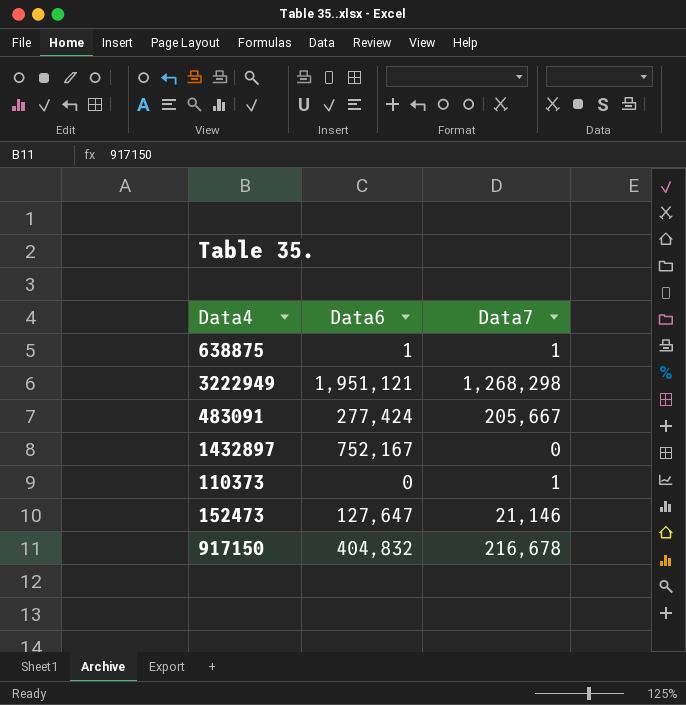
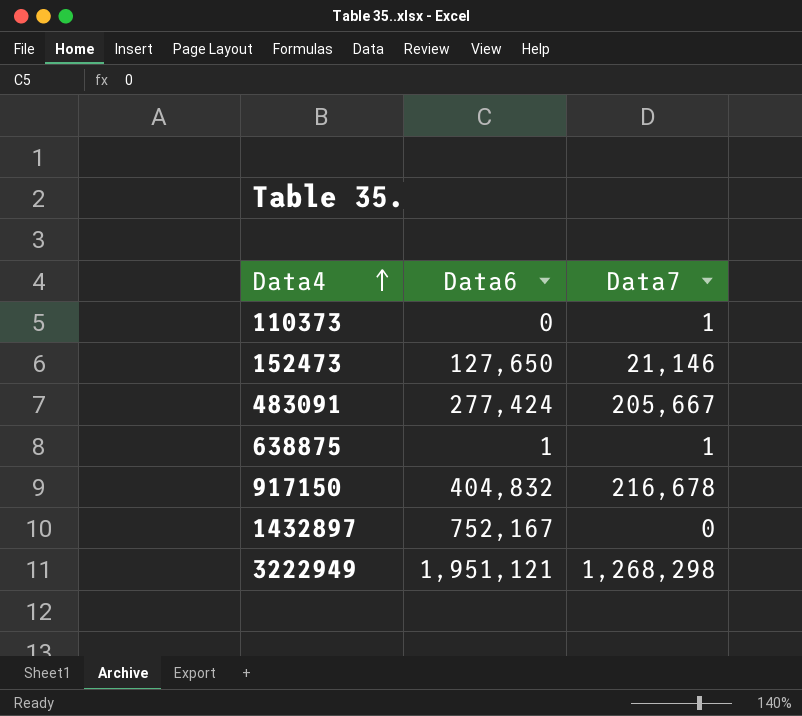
row order: none -> Data4 ascending
152473 | Data6: 127,647 -> 127,650

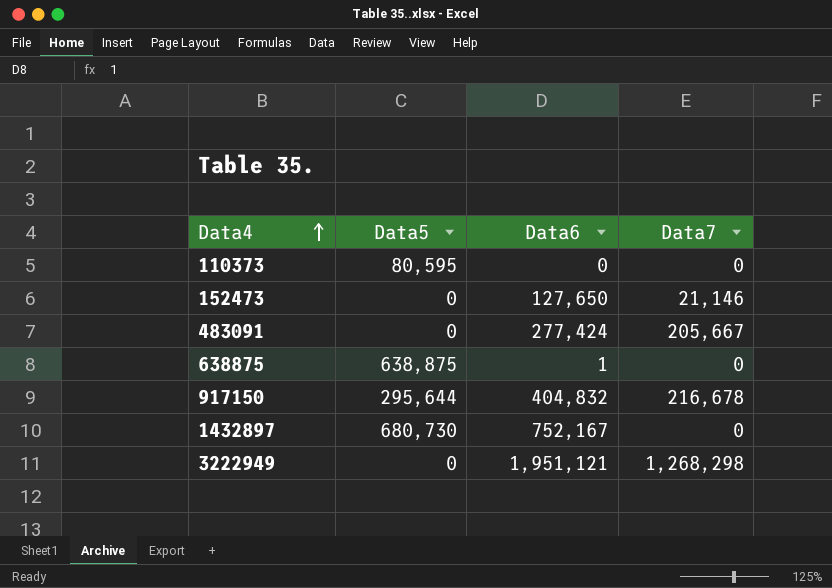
column Data5 | position: none -> 2
110373 | Data7: 1 -> 0
638875 | Data7: 1 -> 0

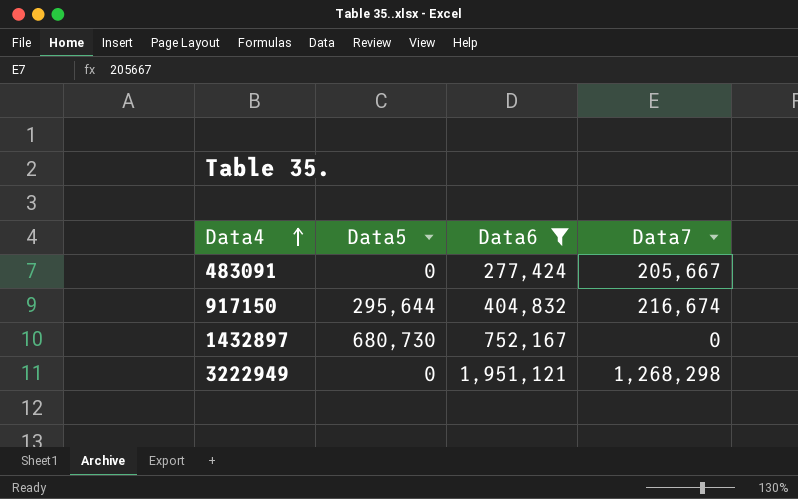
filter: none -> Data6 >= 277,424
917150 | Data7: 216,678 -> 216,674

